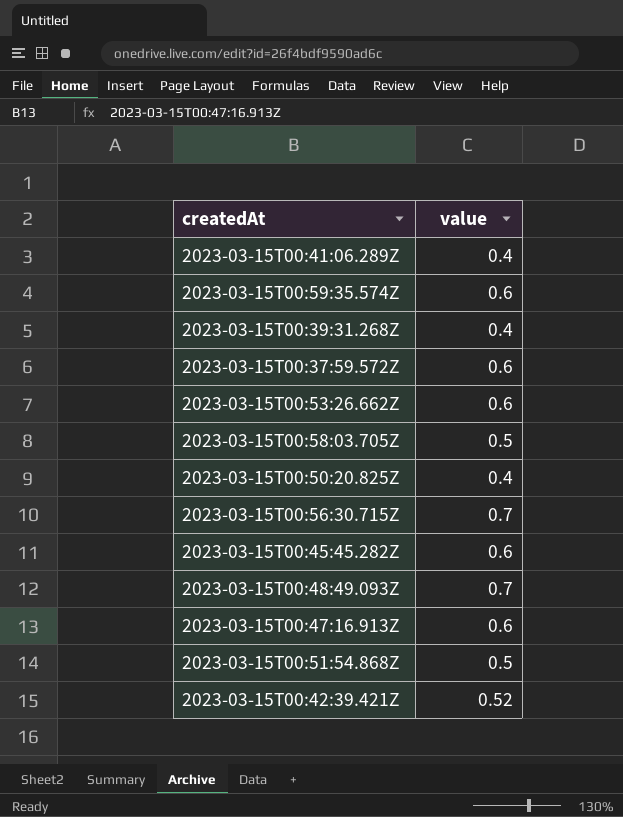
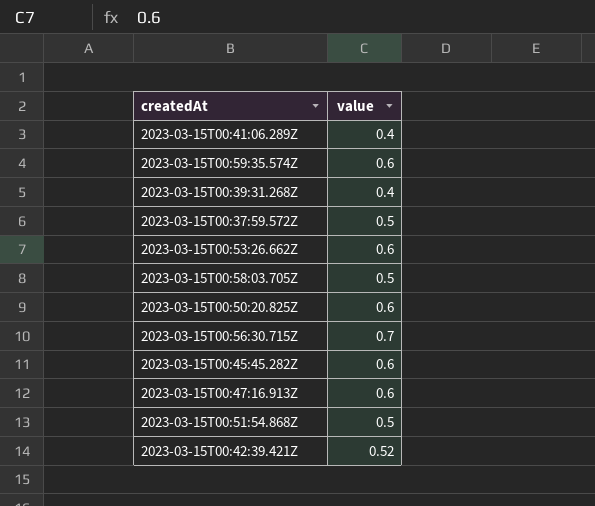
row 2023-03-15T00:48:49.093Z: 0.7 -> none
2023-03-15T00:37:59.572Z | value: 0.6 -> 0.5
2023-03-15T00:50:20.825Z | value: 0.4 -> 0.6

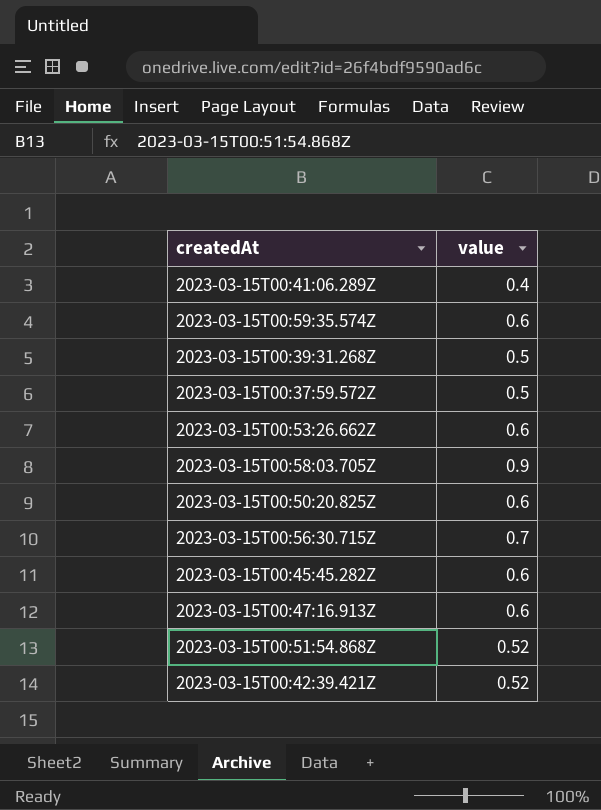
2023-03-15T00:39:31.268Z | value: 0.4 -> 0.5
2023-03-15T00:58:03.705Z | value: 0.5 -> 0.9
2023-03-15T00:51:54.868Z | value: 0.5 -> 0.52

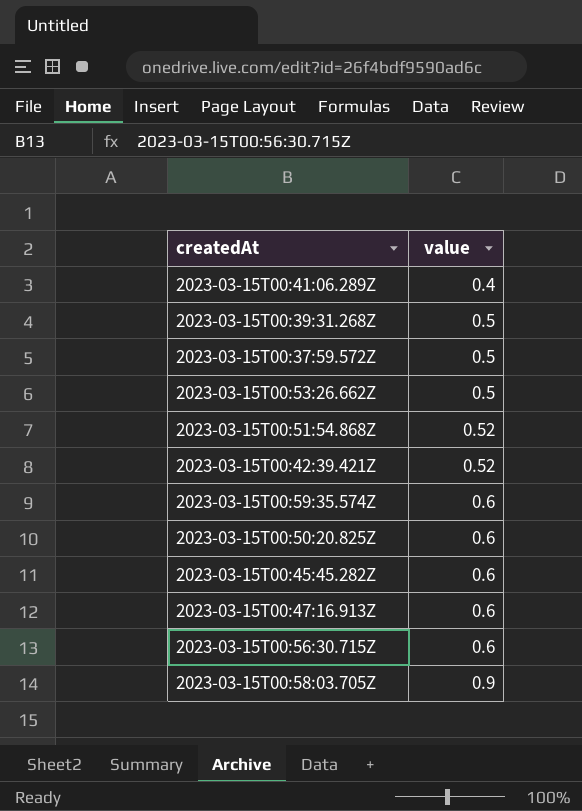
row order: none -> value ascending
2023-03-15T00:53:26.662Z | value: 0.6 -> 0.5
2023-03-15T00:56:30.715Z | value: 0.7 -> 0.6

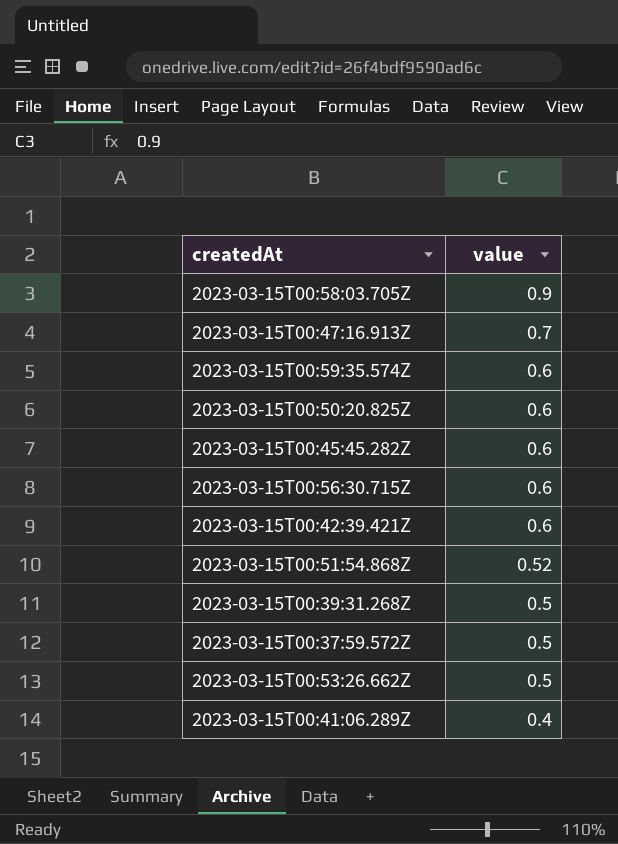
row order: value ascending -> value descending
2023-03-15T00:47:16.913Z | value: 0.6 -> 0.7
2023-03-15T00:42:39.421Z | value: 0.52 -> 0.6

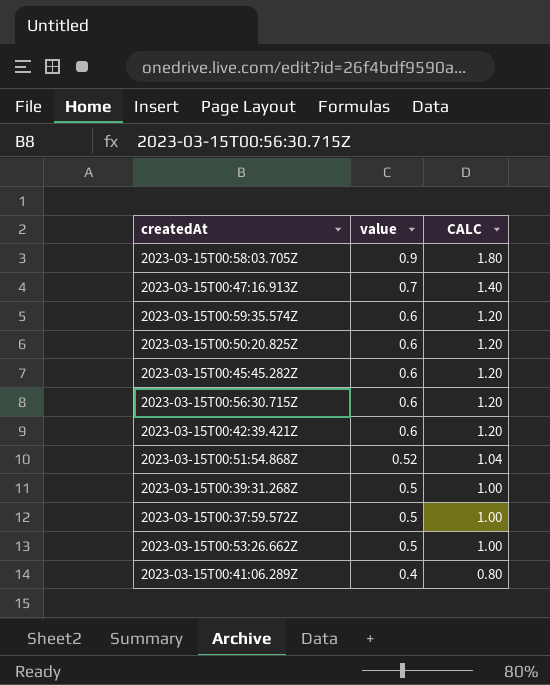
column CALC | formula: none -> [value] * 2

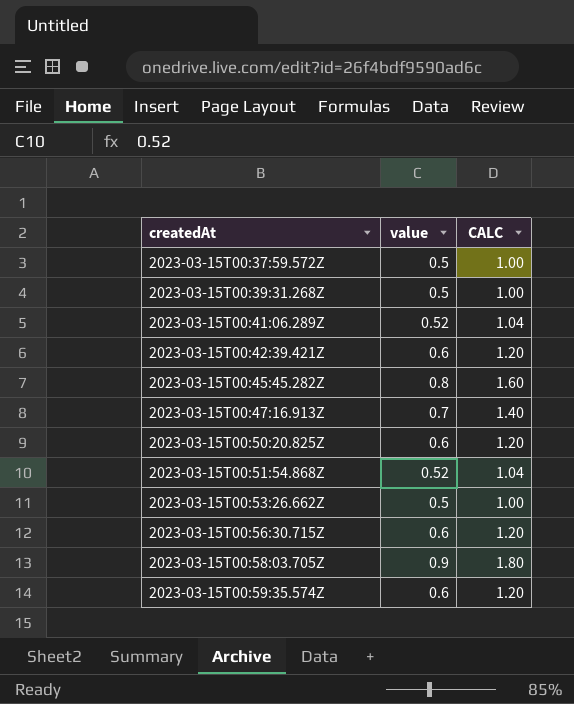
row order: value descending -> createdAt ascending
2023-03-15T00:41:06.289Z | value: 0.4 -> 0.52
2023-03-15T00:41:06.289Z | CALC: 0.80 -> 1.04
2023-03-15T00:45:45.282Z | value: 0.6 -> 0.8
2023-03-15T00:45:45.282Z | CALC: 1.20 -> 1.60

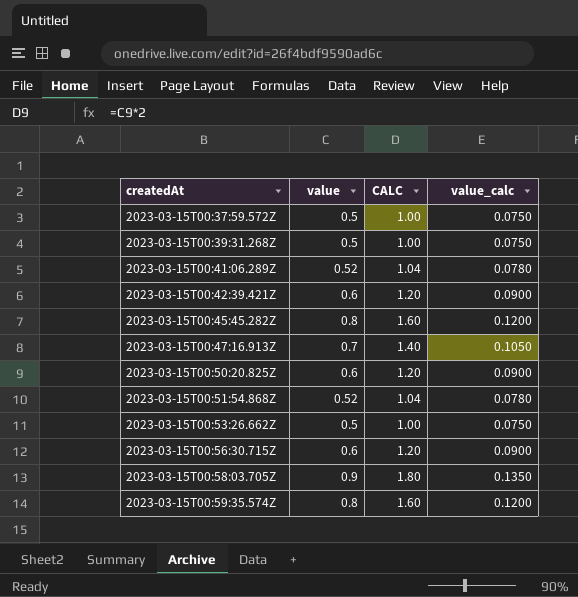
column value_calc | formula: none -> [value] * 0.15
2023-03-15T00:59:35.574Z | value: 0.6 -> 0.8
2023-03-15T00:59:35.574Z | CALC: 1.20 -> 1.60

